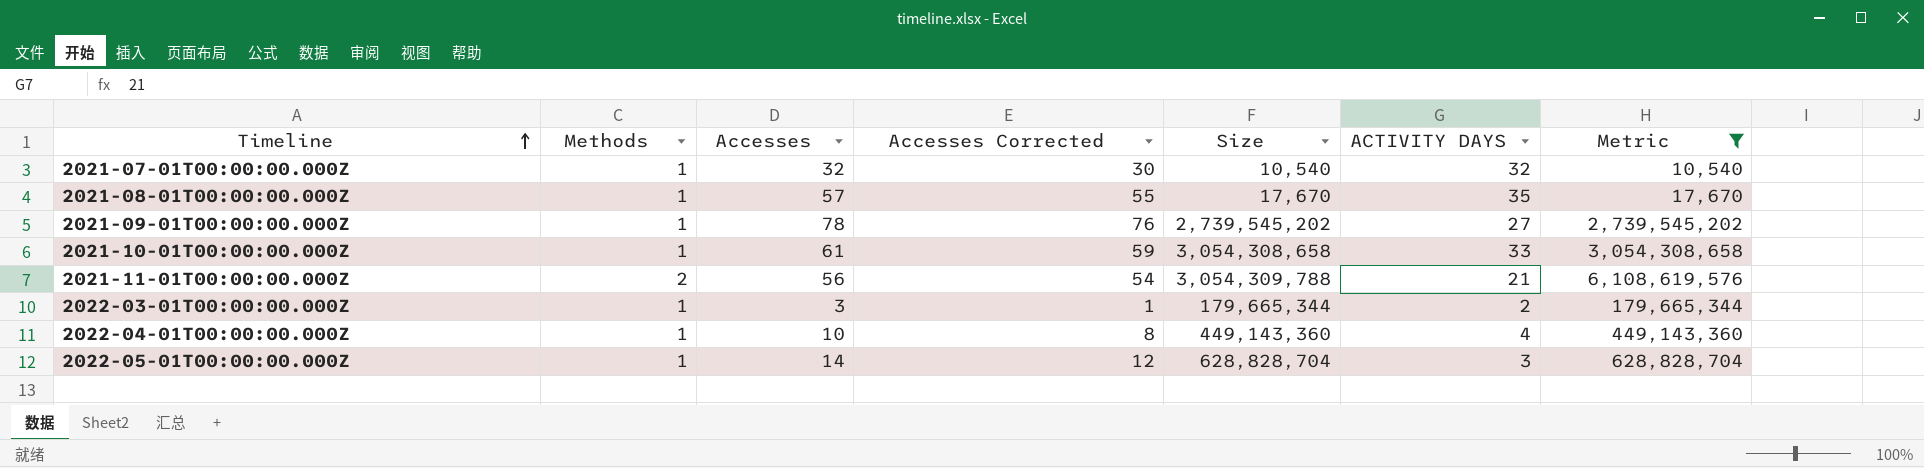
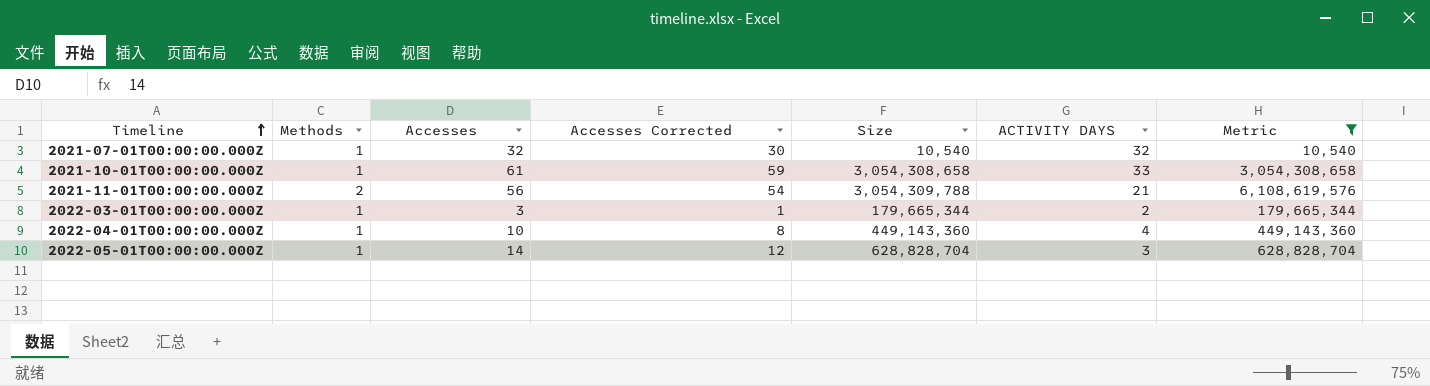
row 2021-08-01T00:00:00.000Z: 1 | 57 | 55 | 17,670 | 35 | 17,670 -> none
row 2021-09-01T00:00:00.000Z: 1 | 78 | 76 | 2,739,545,202 | 27 | 2,739,545,202 -> none

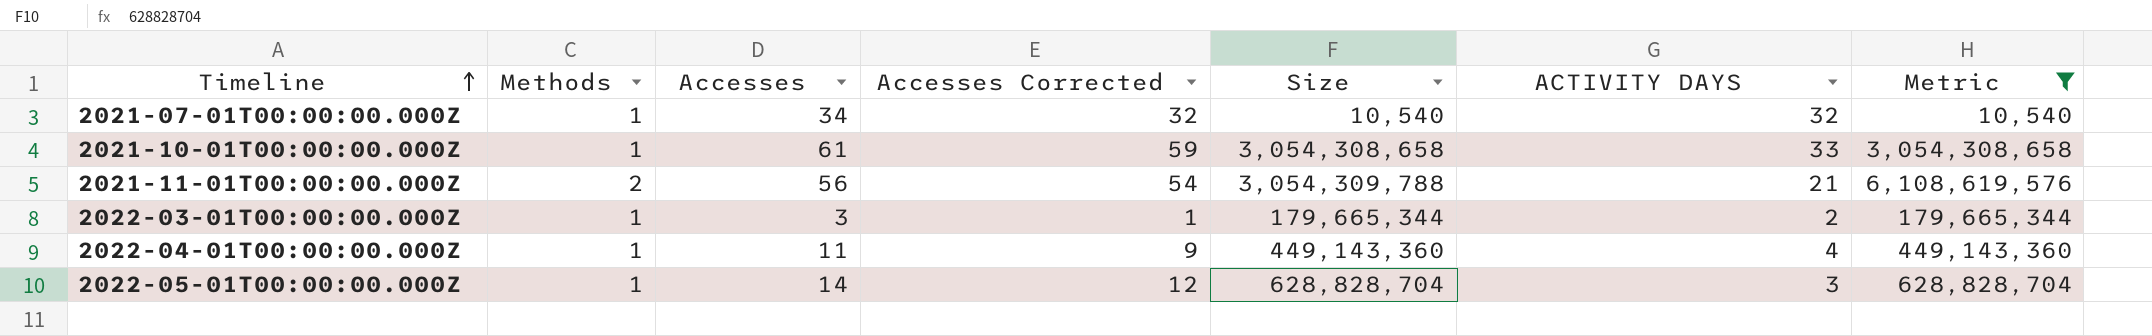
2021-07-01T00:00:00.000Z | Accesses: 32 -> 34
2021-07-01T00:00:00.000Z | Accesses Corrected: 30 -> 32
2022-04-01T00:00:00.000Z | Accesses: 10 -> 11
2022-04-01T00:00:00.000Z | Accesses Corrected: 8 -> 9

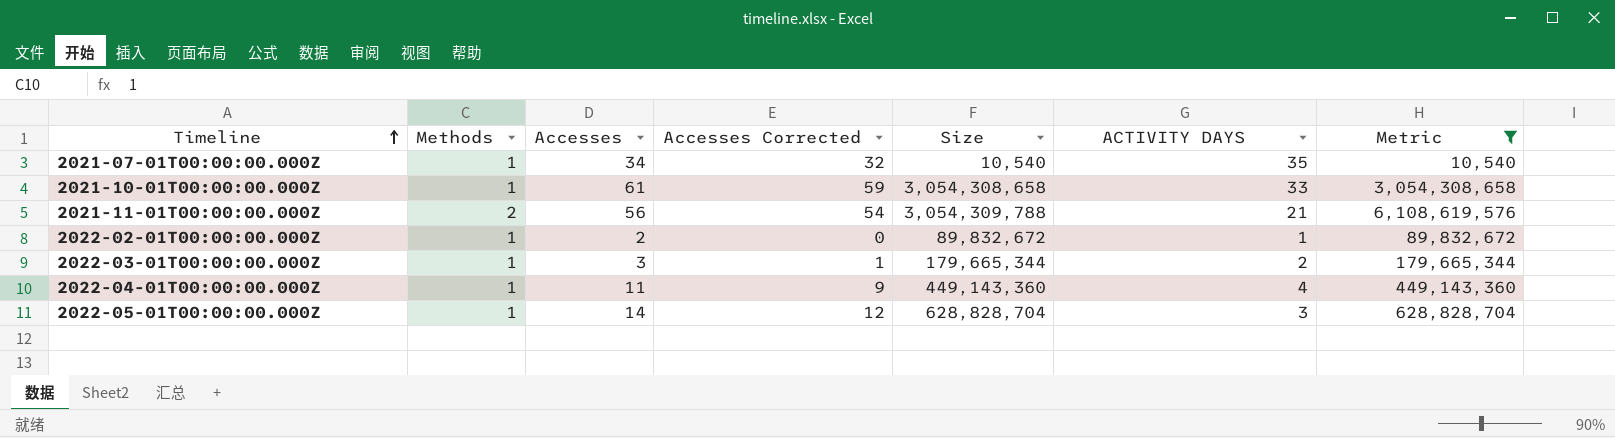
2021-07-01T00:00:00.000Z | ACTIVITY DAYS: 32 -> 35
row 2022-02-01T00:00:00.000Z: none -> 1 | 2 | 0 | 89,832,672 | 1 | 89,832,672

